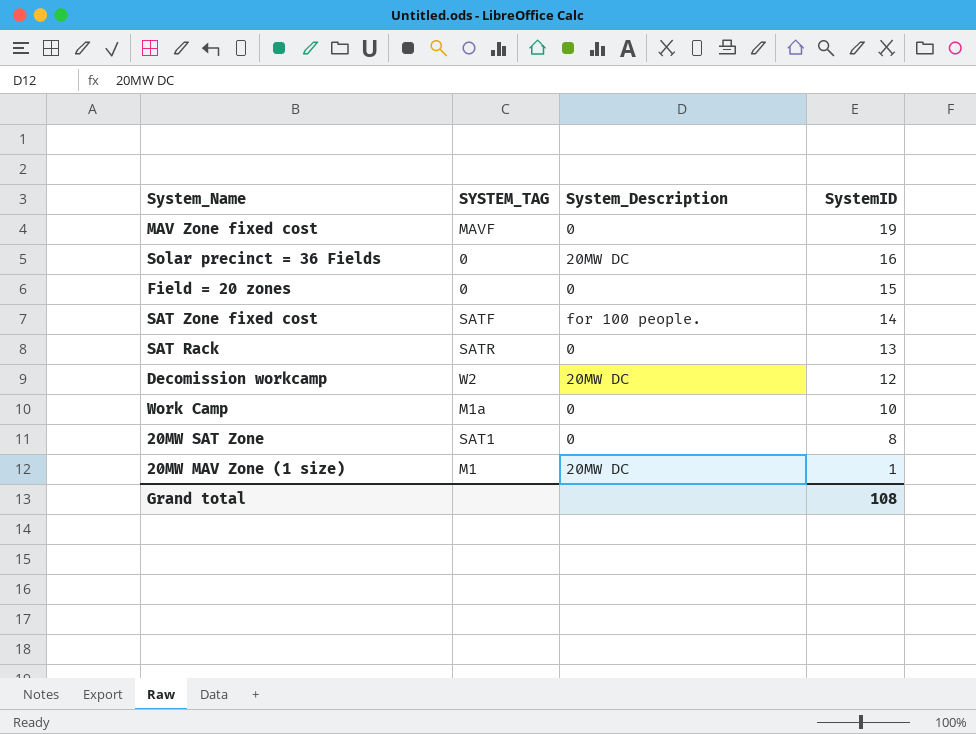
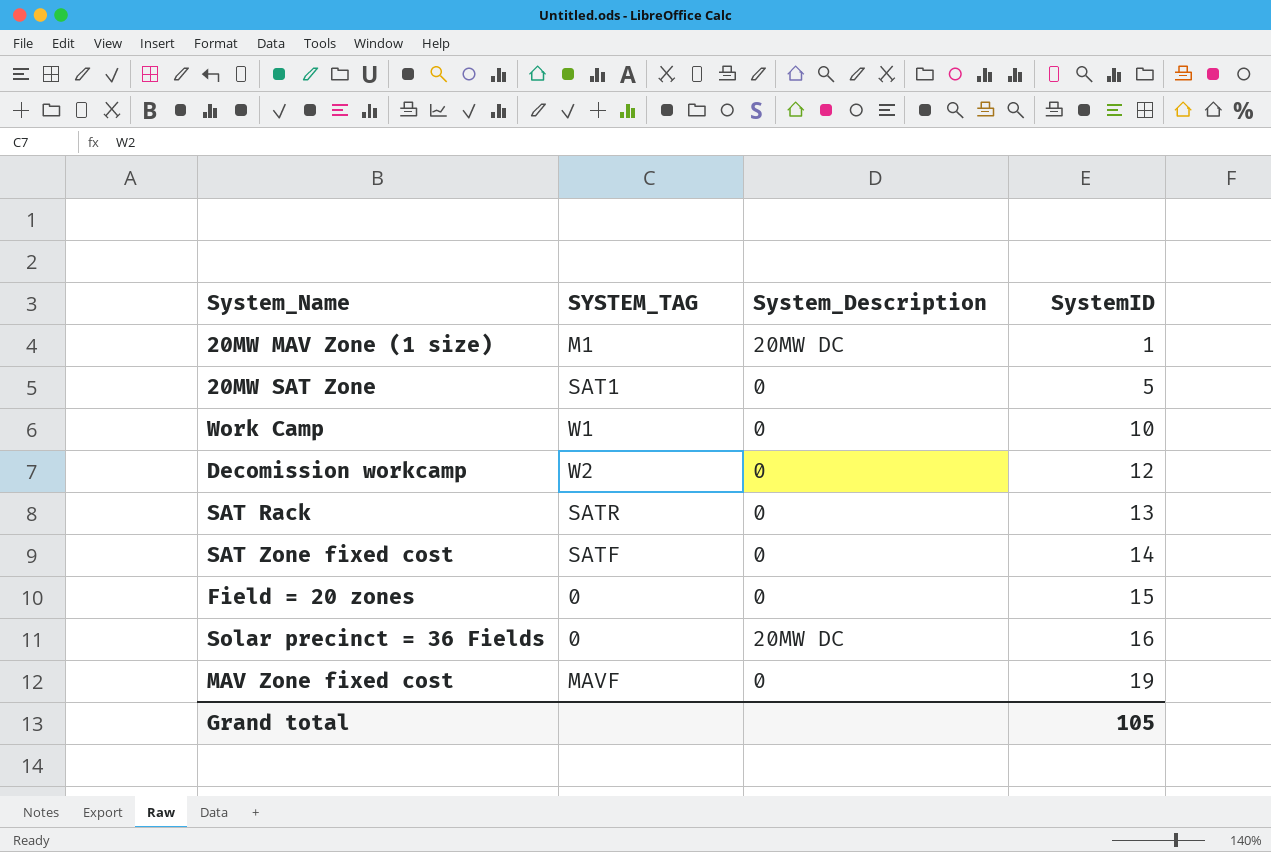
row order: SystemID descending -> SystemID ascending
20MW SAT Zone | SystemID: 8 -> 5
Work Camp | SYSTEM_TAG: M1a -> W1
Decomission workcamp | System_Description: 20MW DC -> 0
SAT Zone fixed cost | System_Description: for 100 people. -> 0
Grand total | SystemID: 108 -> 105

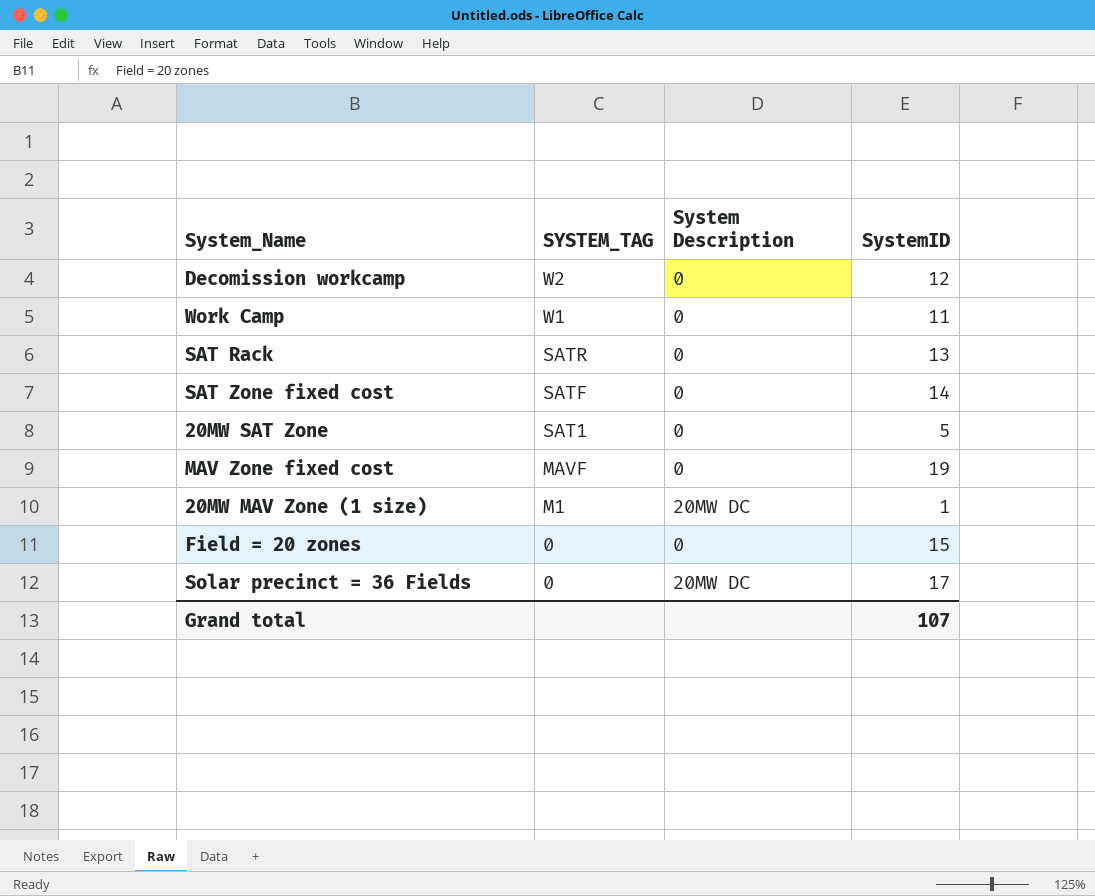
row order: SystemID ascending -> SYSTEM_TAG descending
column name: System_Description -> System Description
Work Camp | SystemID: 10 -> 11
Solar precinct = 36 Fields | SystemID: 16 -> 17
Grand total | SystemID: 105 -> 107

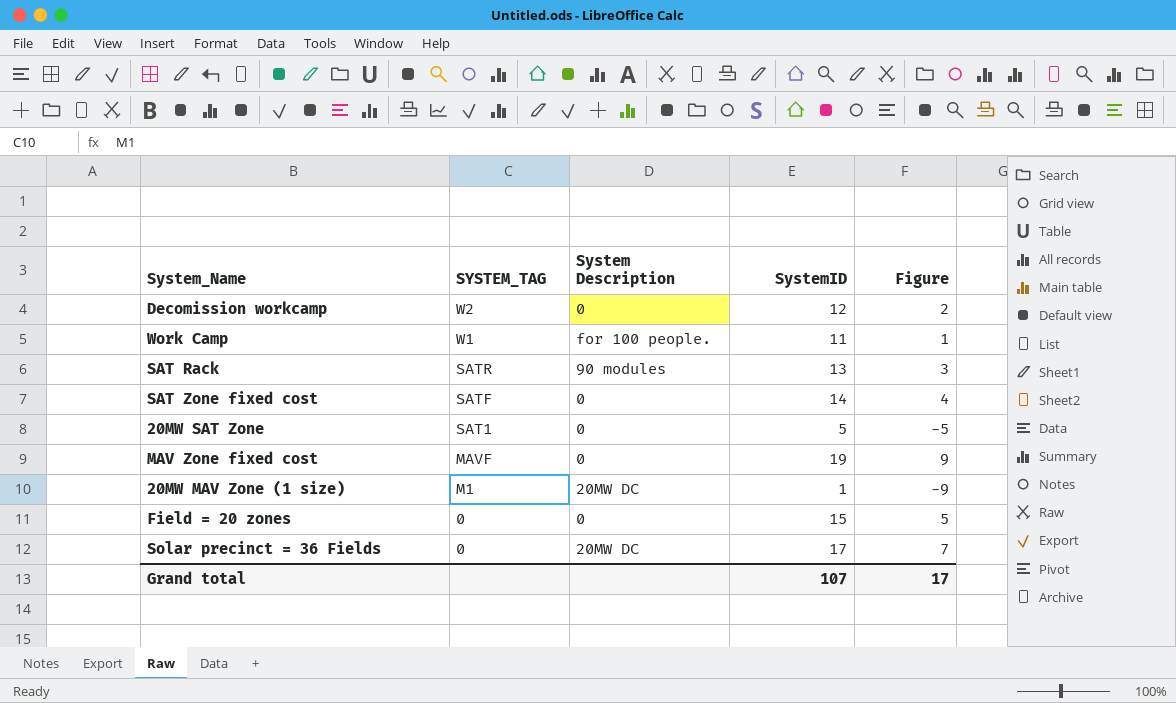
column Figure | formula: none -> [SystemID] - 10
Work Camp | System Description: 0 -> for 100 people.
SAT Rack | System Description: 0 -> 90 modules

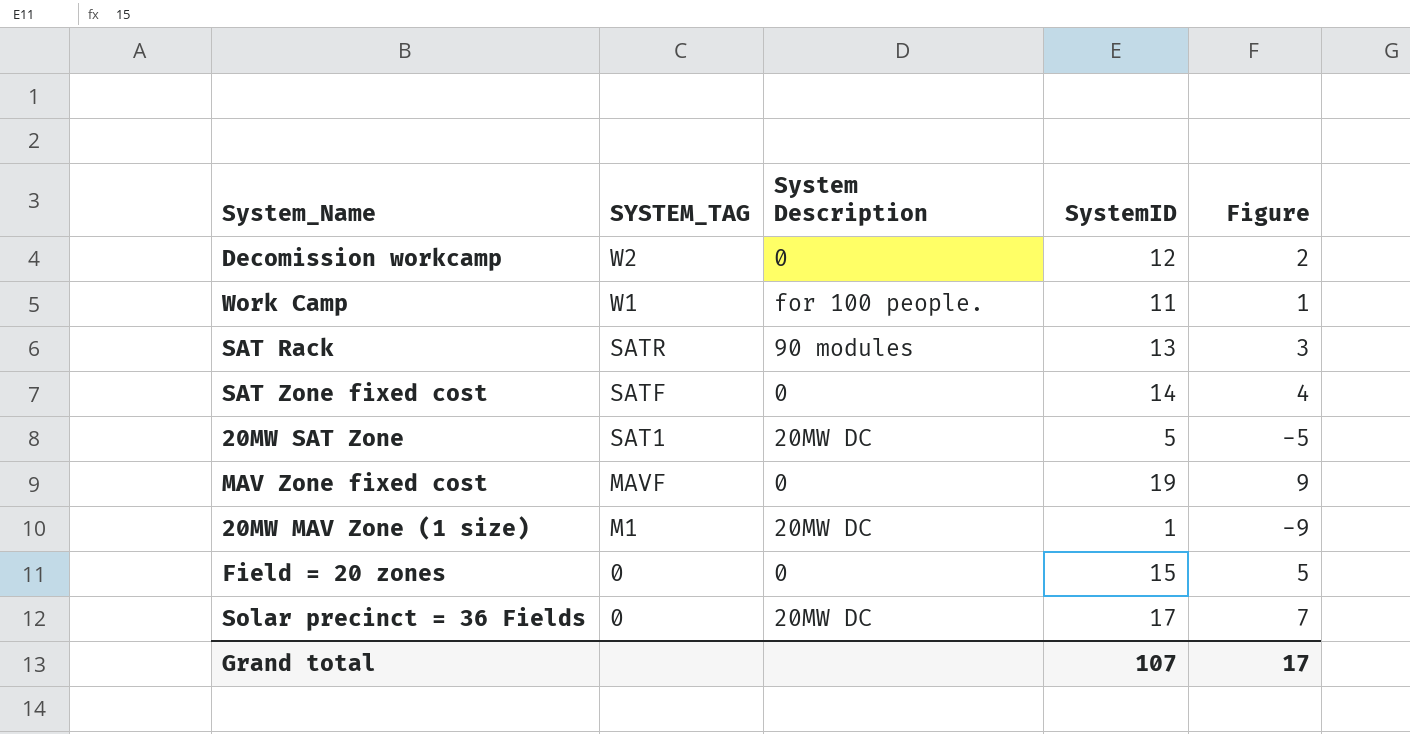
20MW SAT Zone | System Description: 0 -> 20MW DC

